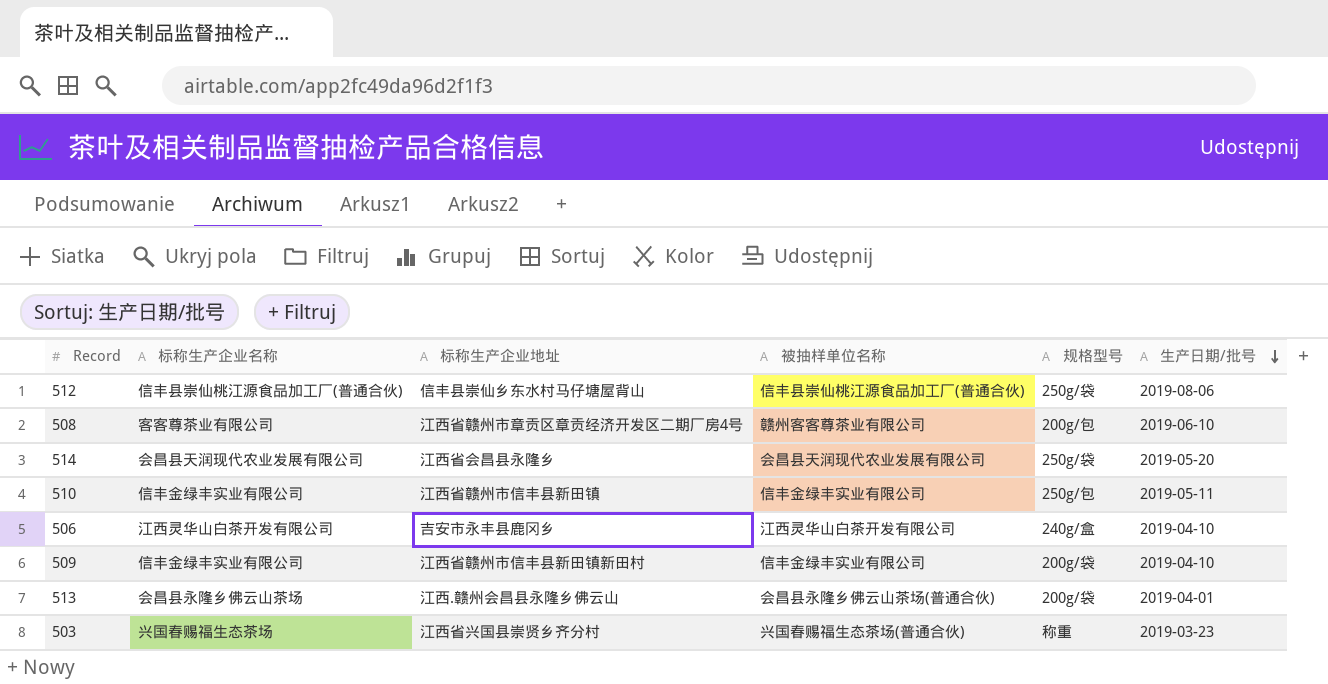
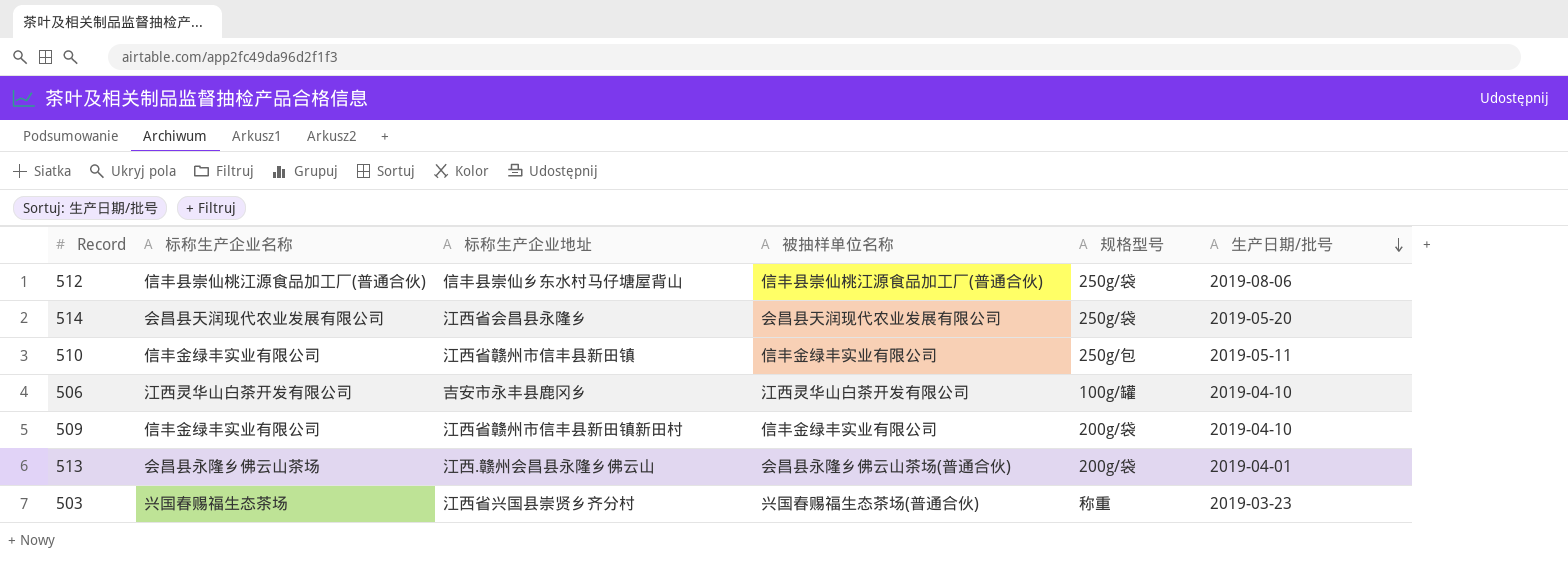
row 508: 客客尊茶业有限公司 | 江西省赣州市章贡区章贡经济开发区二期厂房4号 | 赣州客客尊茶业有限公司 | 200g/包 | 2019-06-10 -> none
506 | 规格型号: 240g/盒 -> 100g/罐

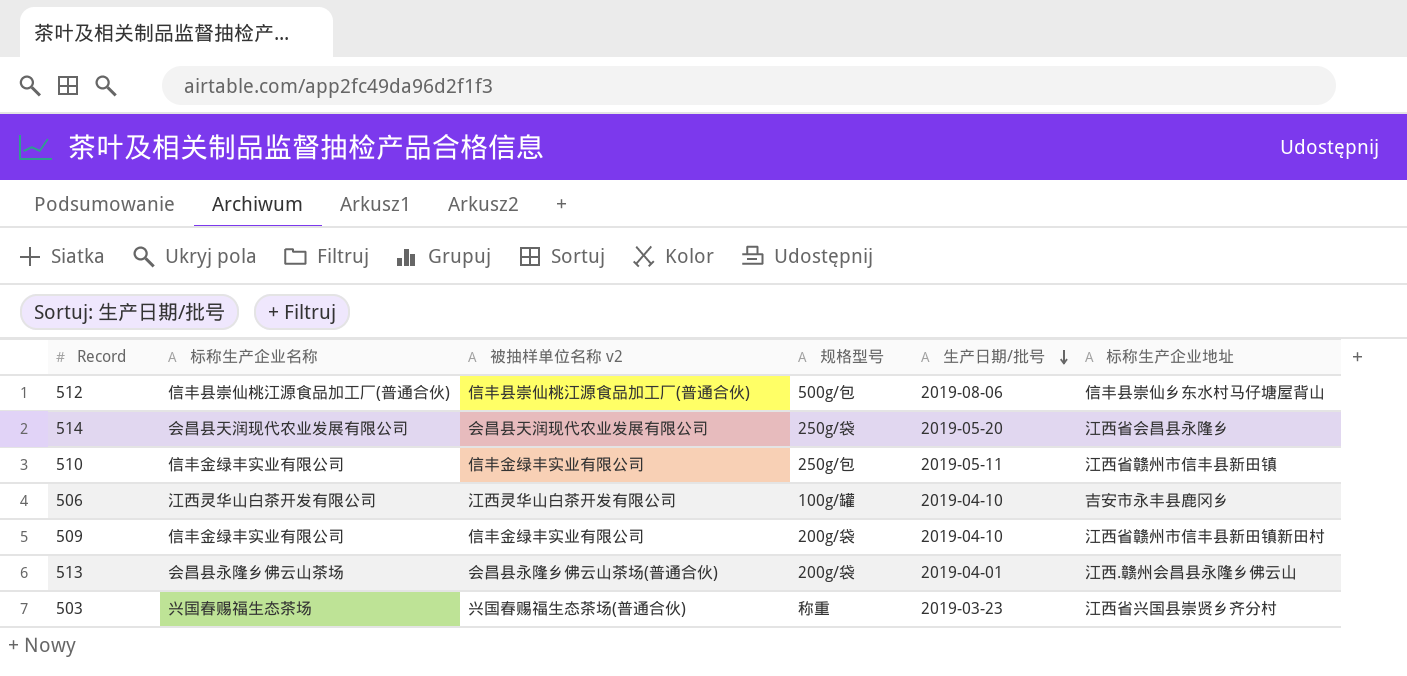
column name: 被抽样单位名称 -> 被抽样单位名称 v2
column 标称生产企业地址 | position: 3 -> 6
512 | 规格型号: 250g/袋 -> 500g/包

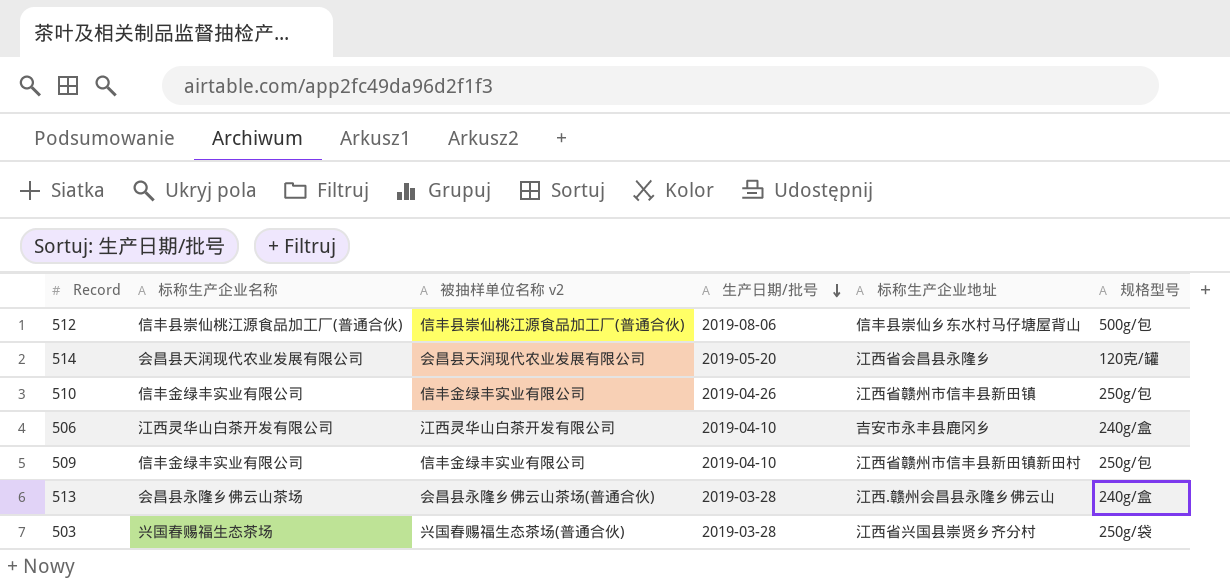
column 规格型号 | position: 4 -> 6
514 | 规格型号: 250g/袋 -> 120克/罐
510 | 生产日期/批号: 2019-05-11 -> 2019-04-26
506 | 规格型号: 100g/罐 -> 240g/盒
509 | 规格型号: 200g/袋 -> 250g/包
513 | 生产日期/批号: 2019-04-01 -> 2019-03-28
513 | 规格型号: 200g/袋 -> 240g/盒
503 | 生产日期/批号: 2019-03-23 -> 2019-03-28
503 | 规格型号: 称重 -> 250g/袋

